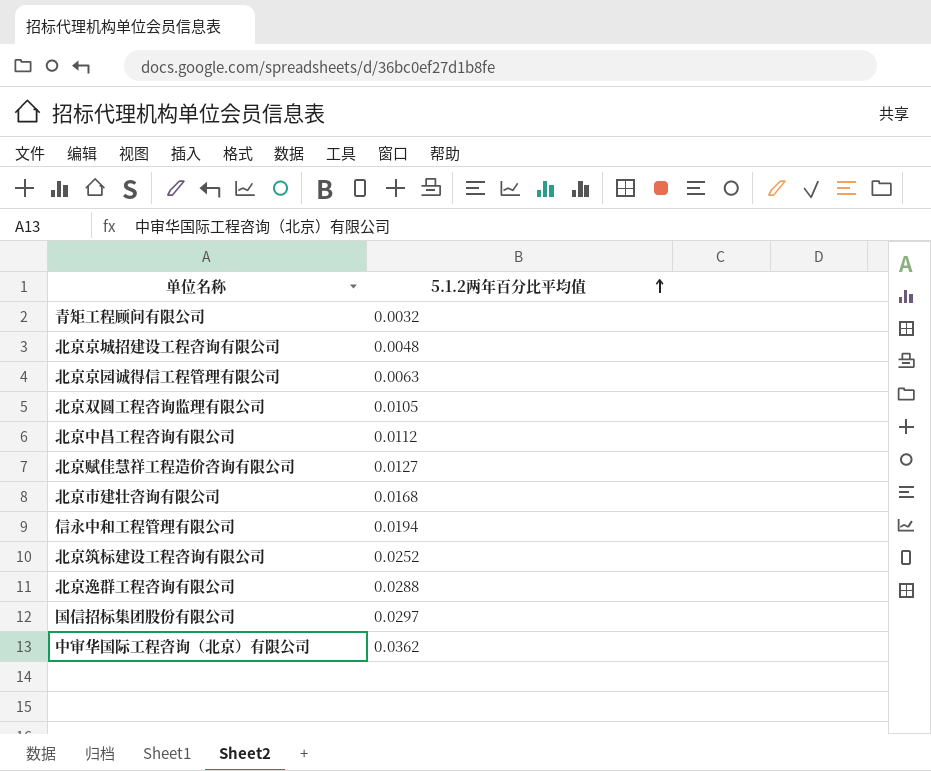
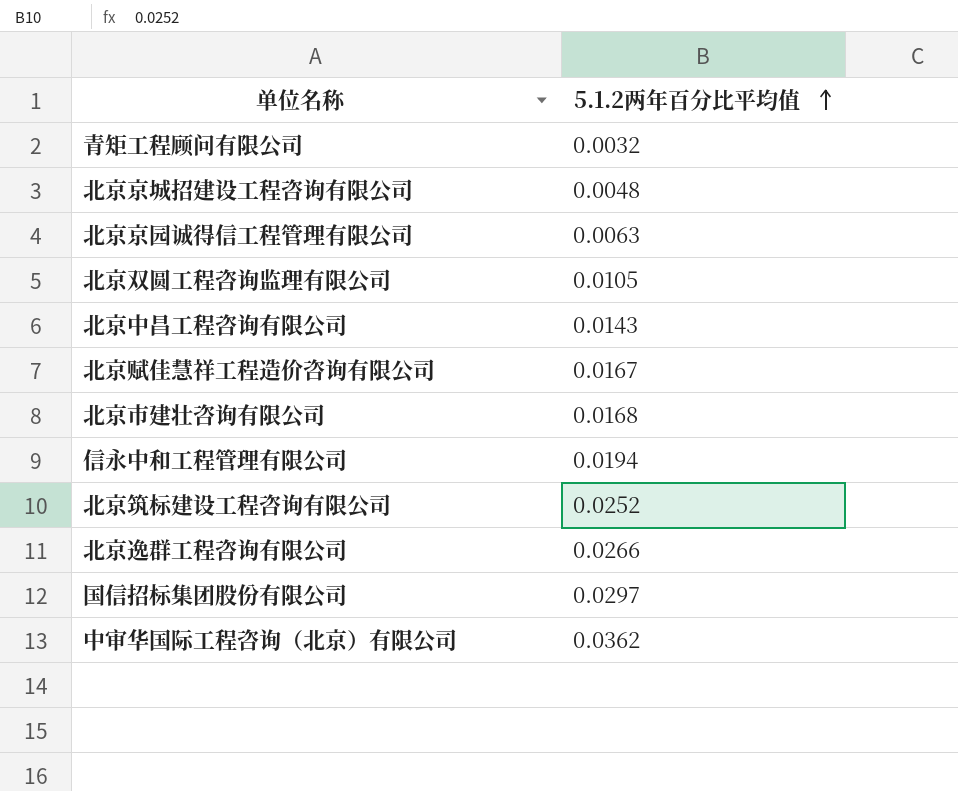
北京中昌工程咨询有限公司 | 5.1.2两年百分比平均值: 0.0112 -> 0.0143
北京赋佳慧祥工程造价咨询有限公司 | 5.1.2两年百分比平均值: 0.0127 -> 0.0167
北京逸群工程咨询有限公司 | 5.1.2两年百分比平均值: 0.0288 -> 0.0266

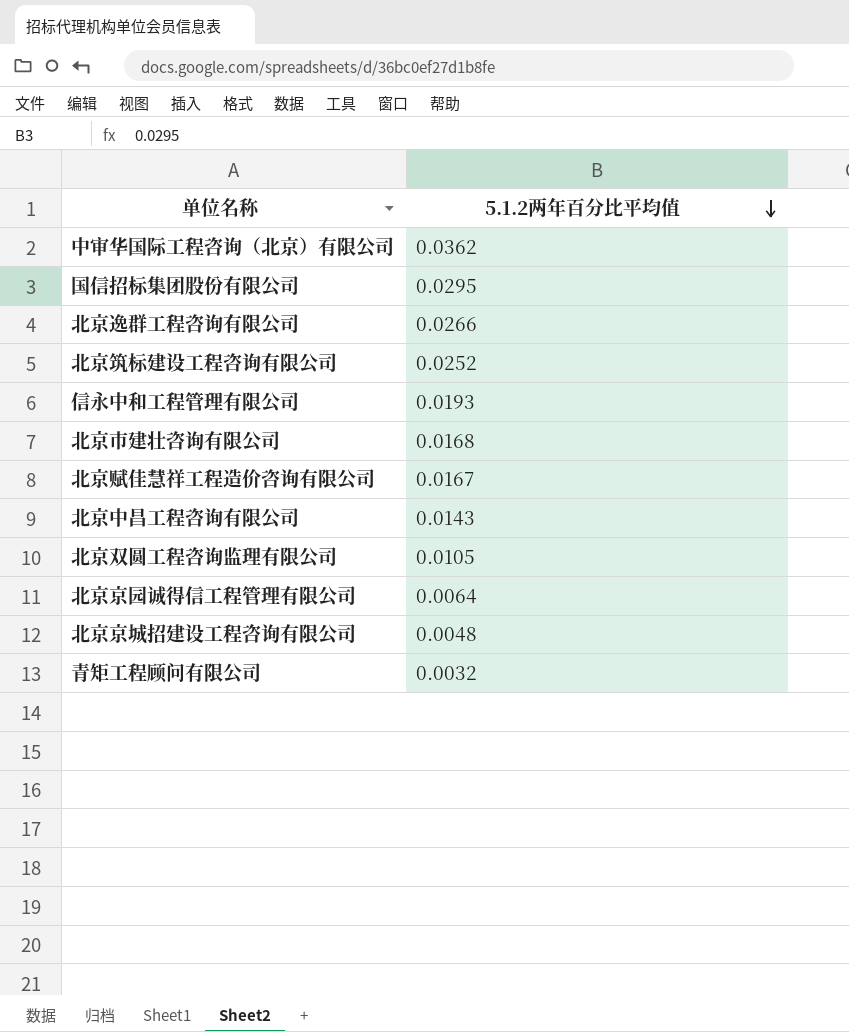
row order: 5.1.2两年百分比平均值 ascending -> 5.1.2两年百分比平均值 descending
国信招标集团股份有限公司 | 5.1.2两年百分比平均值: 0.0297 -> 0.0295
信永中和工程管理有限公司 | 5.1.2两年百分比平均值: 0.0194 -> 0.0193
北京京园诚得信工程管理有限公司 | 5.1.2两年百分比平均值: 0.0063 -> 0.0064

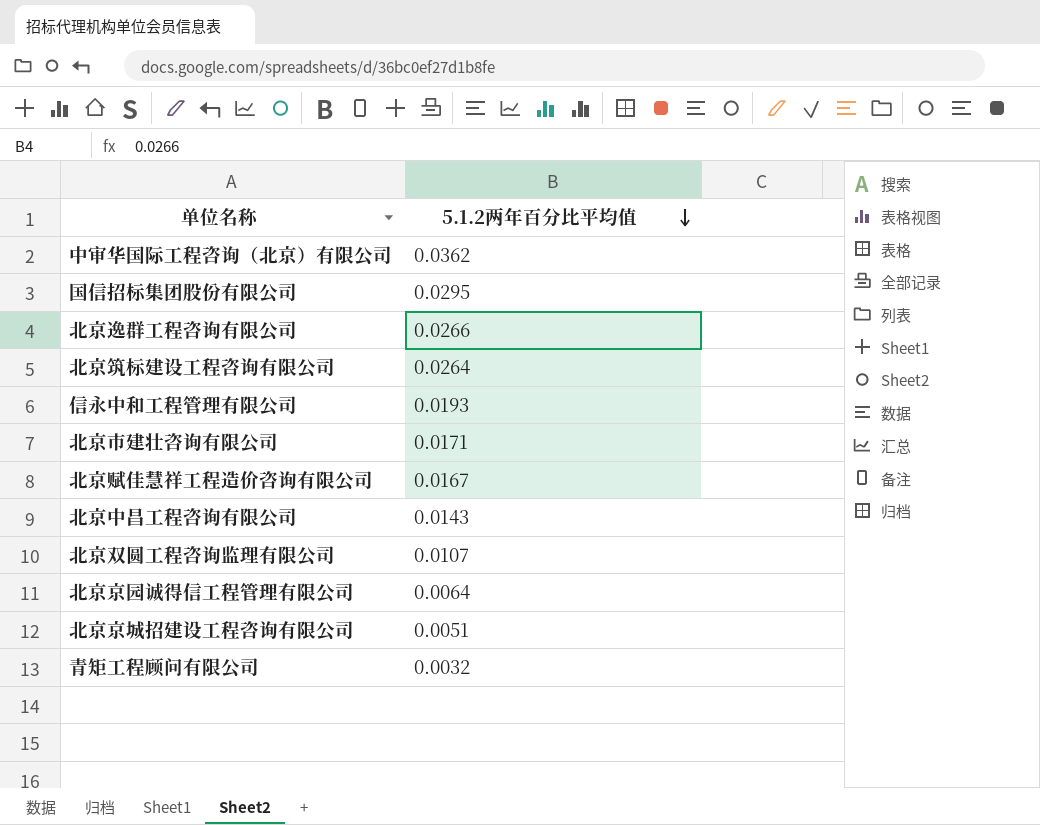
北京筑标建设工程咨询有限公司 | 5.1.2两年百分比平均值: 0.0252 -> 0.0264
北京市建壮咨询有限公司 | 5.1.2两年百分比平均值: 0.0168 -> 0.0171
北京双圆工程咨询监理有限公司 | 5.1.2两年百分比平均值: 0.0105 -> 0.0107
北京京城招建设工程咨询有限公司 | 5.1.2两年百分比平均值: 0.0048 -> 0.0051

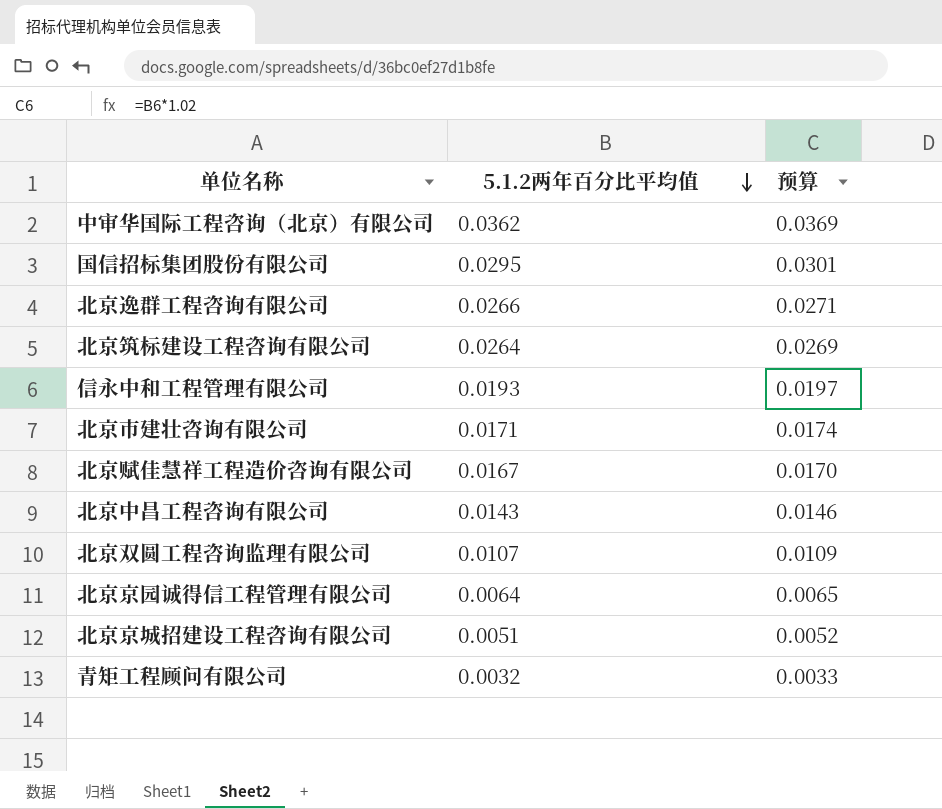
column 预算 | formula: none -> [5.1.2两年百分比平均值] * 1.02

